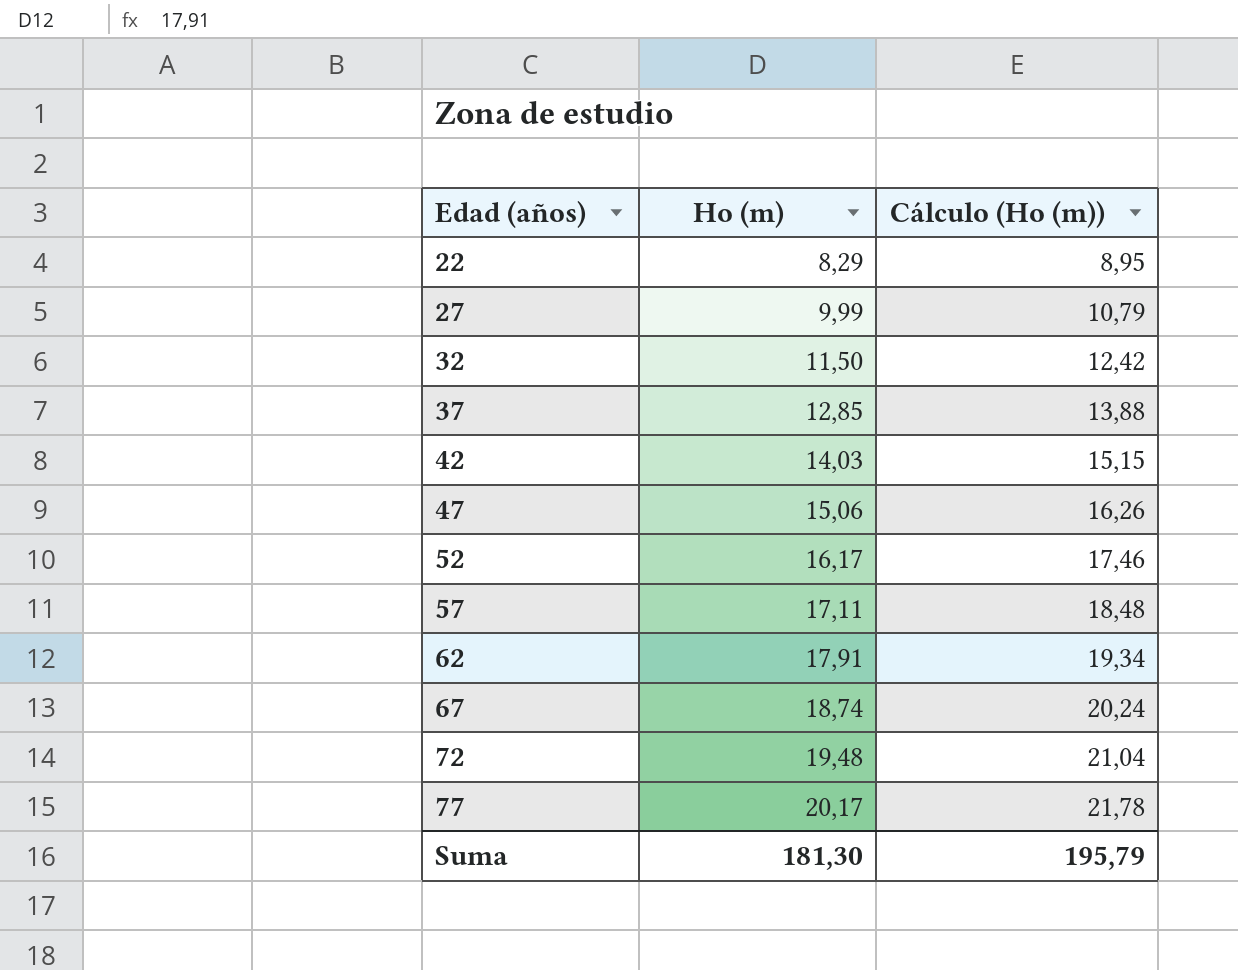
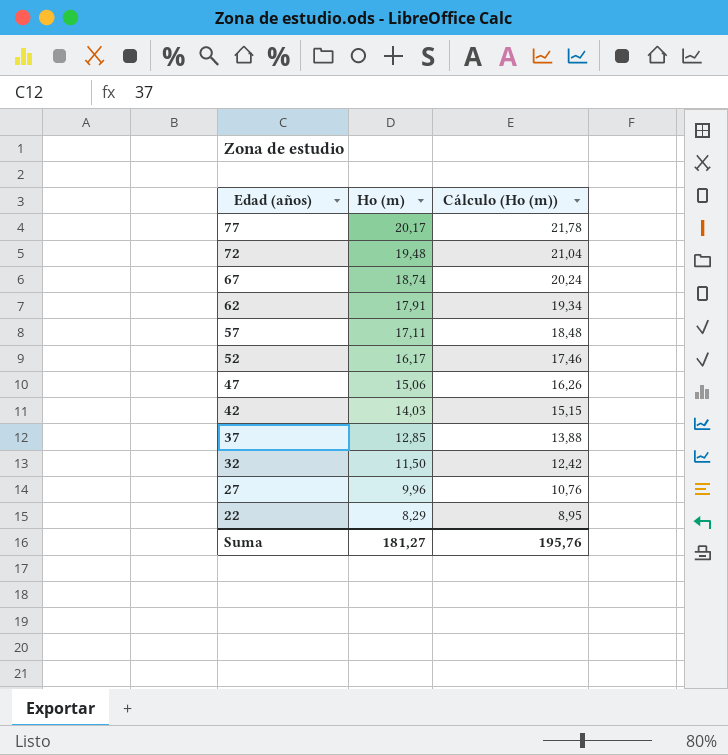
row order: Edad (años) ascending -> Edad (años) descending
27 | Ho (m): 9,99 -> 9,96
27 | Cálculo (Ho (m)): 10,79 -> 10,76
Suma | Ho (m): 181,30 -> 181,27
Suma | Cálculo (Ho (m)): 195,79 -> 195,76

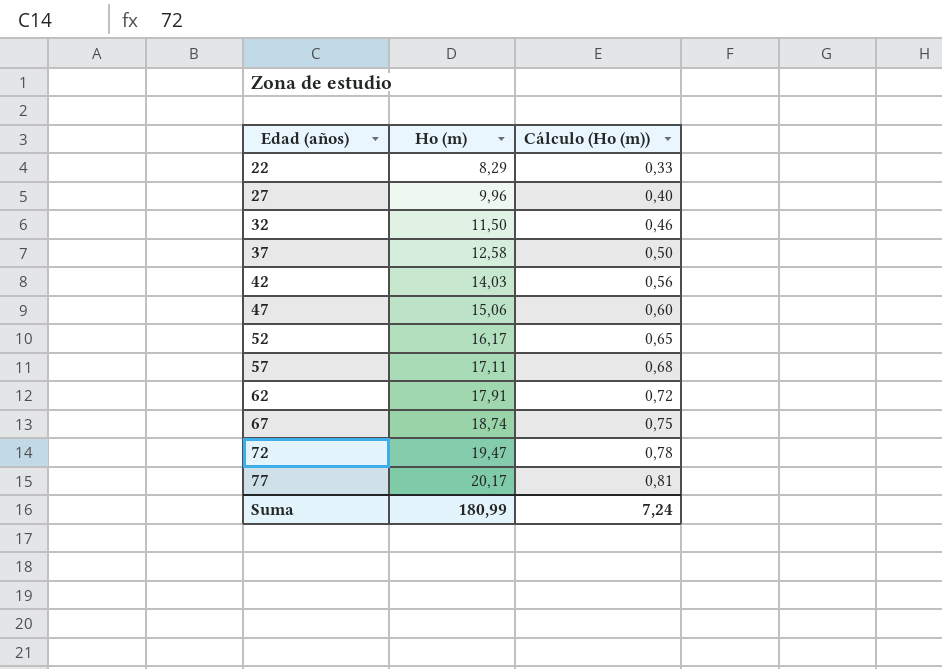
row order: Edad (años) descending -> Edad (años) ascending
column Cálculo (Ho (m)) | formula: [Ho (m)] * 1,08 -> [Ho (m)] * 0,04
37 | Ho (m): 12,85 -> 12,58
72 | Ho (m): 19,48 -> 19,47
Suma | Ho (m): 181,27 -> 180,99
Suma | Cálculo (Ho (m)): 195,76 -> 7,24

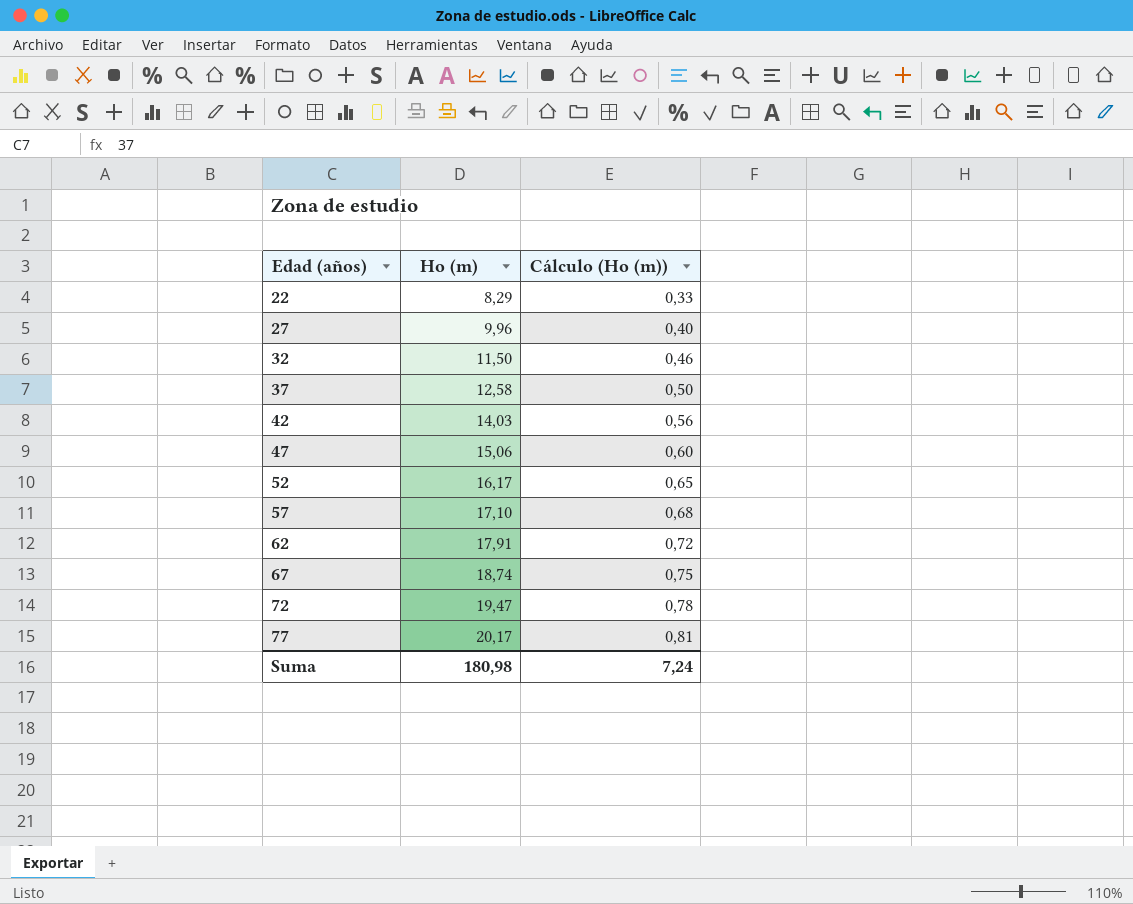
57 | Ho (m): 17,11 -> 17,10
Suma | Ho (m): 180,99 -> 180,98

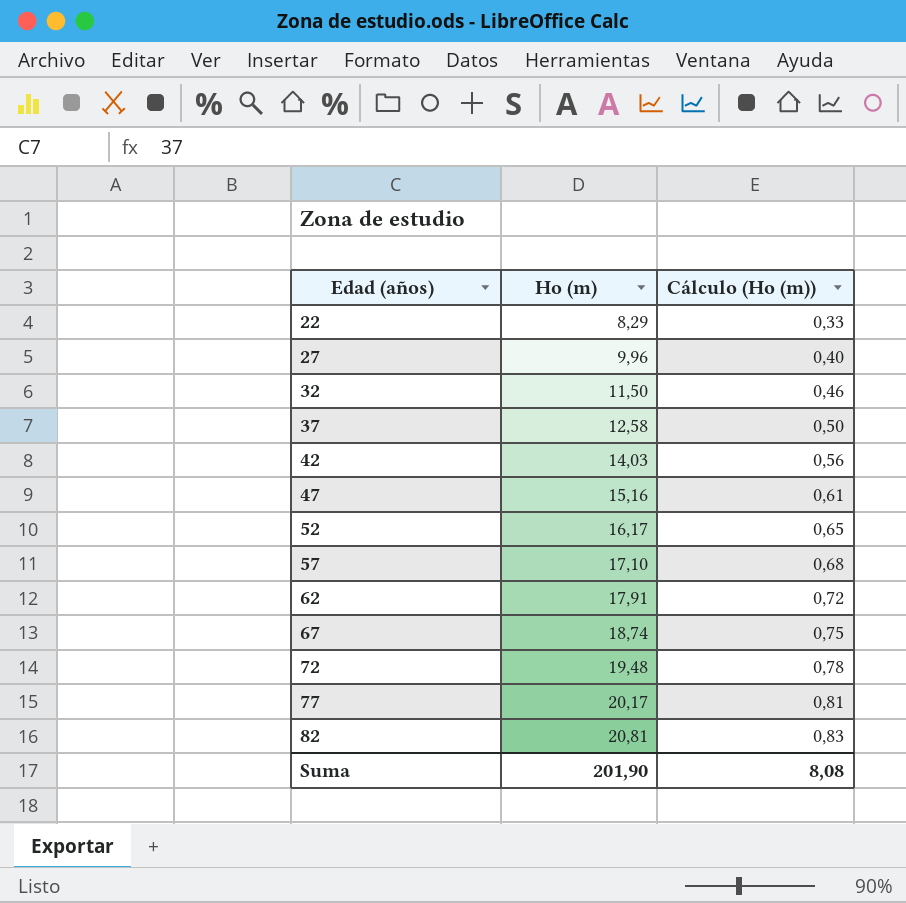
47 | Ho (m): 15,06 -> 15,16
47 | Cálculo (Ho (m)): 0,60 -> 0,61
72 | Ho (m): 19,47 -> 19,48
row 82: none -> 20,81 | 0,83
Suma | Ho (m): 180,98 -> 201,90
Suma | Cálculo (Ho (m)): 7,24 -> 8,08

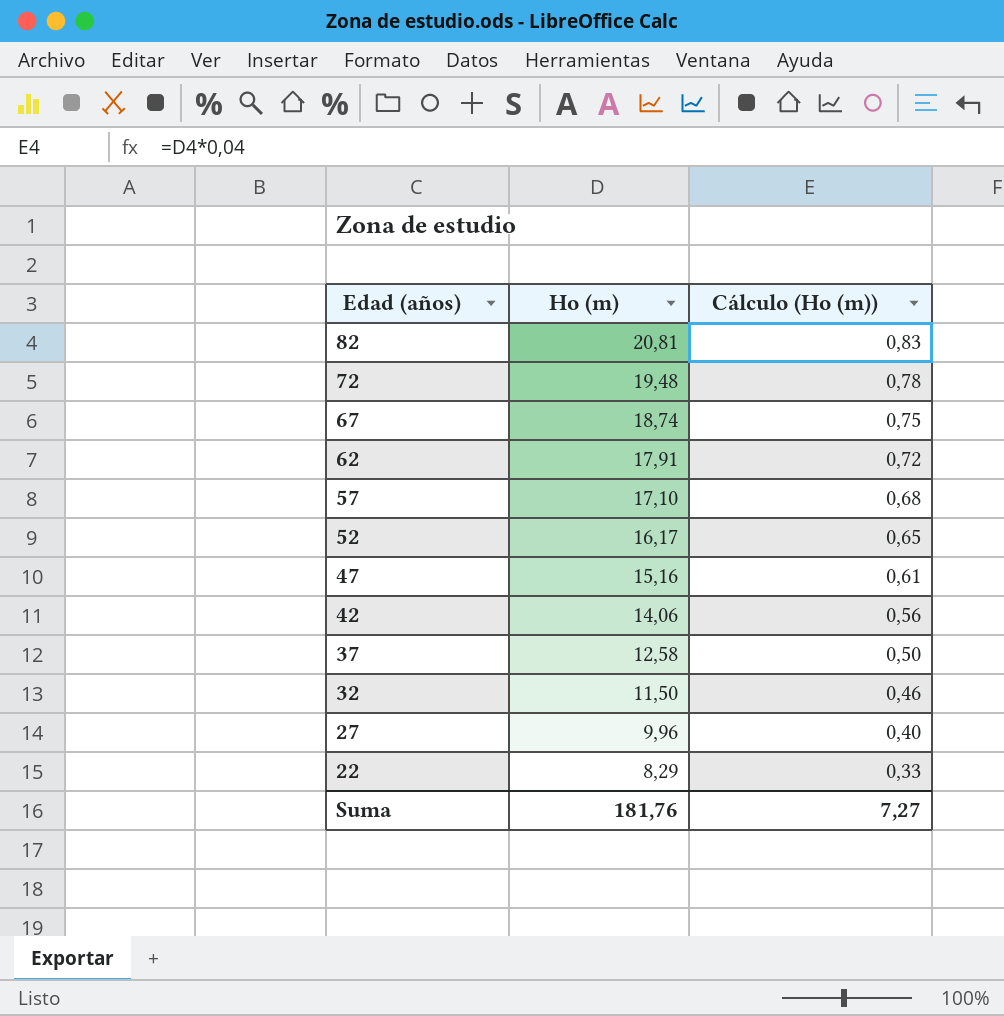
row order: Edad (años) ascending -> Edad (años) descending
row 77: 20,17 | 0,81 -> none
42 | Ho (m): 14,03 -> 14,06
Suma | Ho (m): 201,90 -> 181,76
Suma | Cálculo (Ho (m)): 8,08 -> 7,27

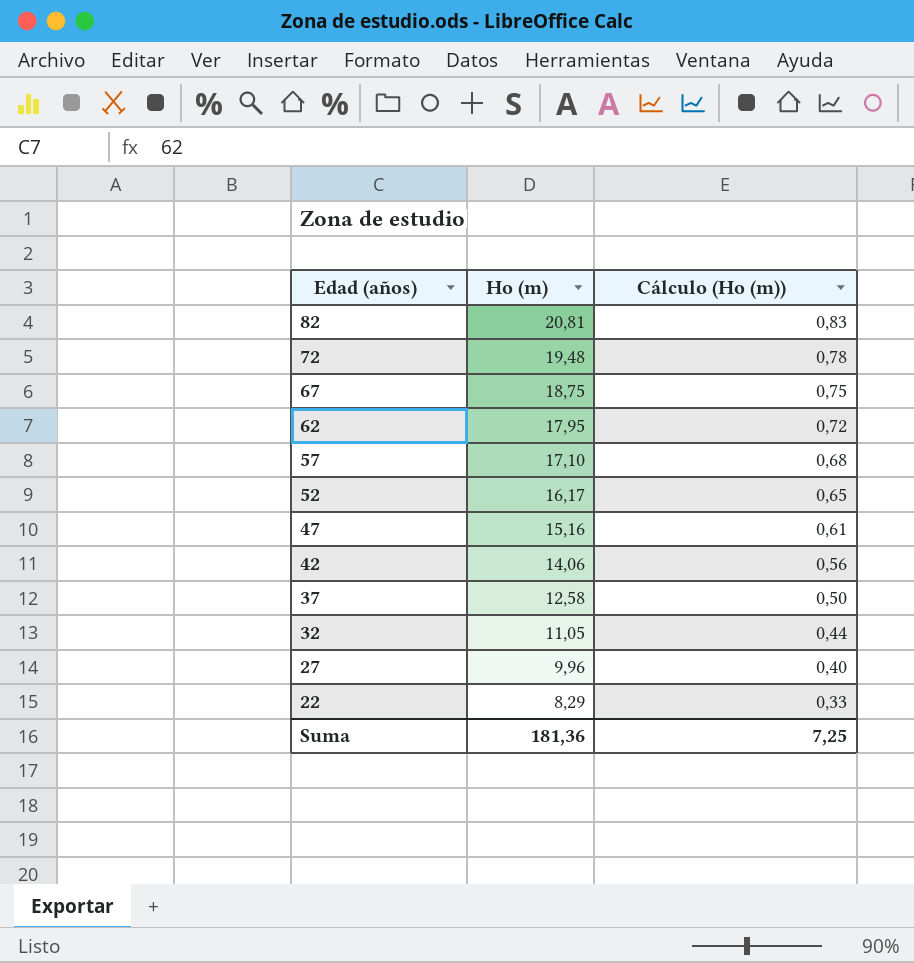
67 | Ho (m): 18,74 -> 18,75
62 | Ho (m): 17,91 -> 17,95
32 | Ho (m): 11,50 -> 11,05
32 | Cálculo (Ho (m)): 0,46 -> 0,44
Suma | Ho (m): 181,76 -> 181,36
Suma | Cálculo (Ho (m)): 7,27 -> 7,25

